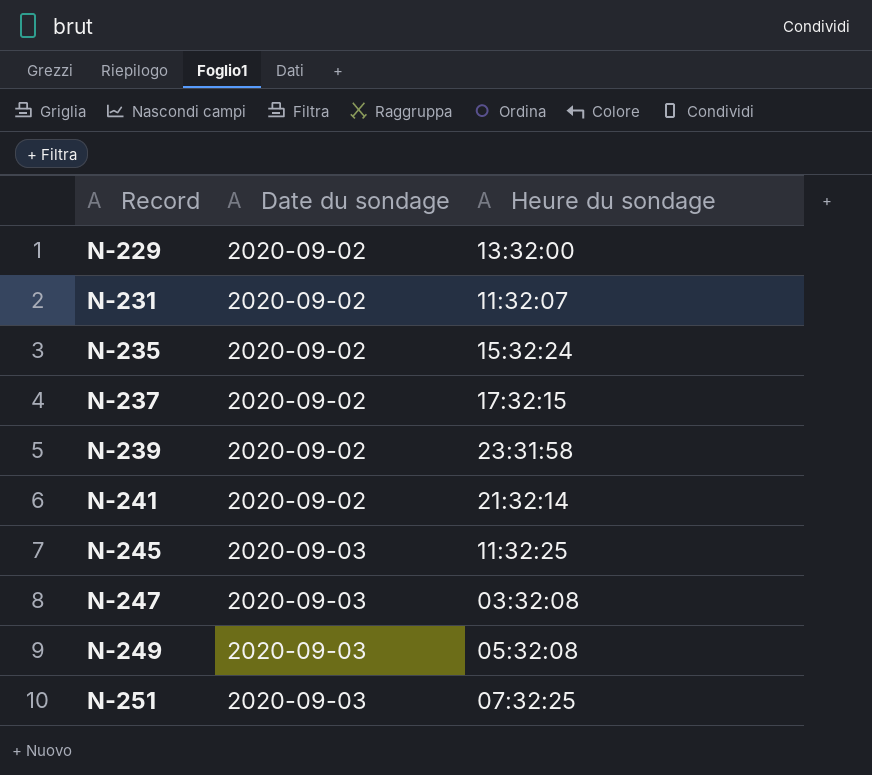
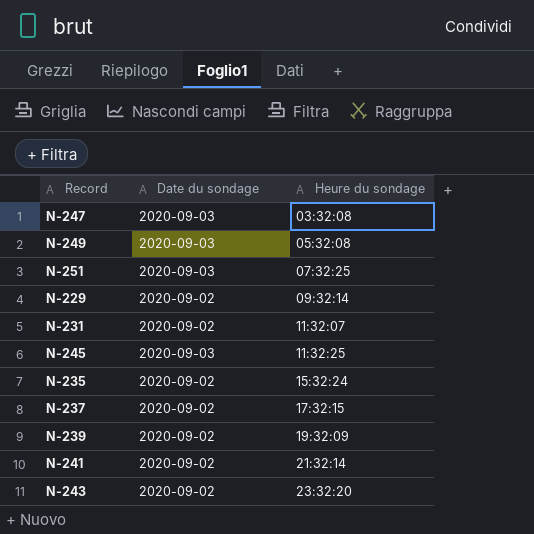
row order: Record ascending -> Heure du sondage ascending
N-229 | Heure du sondage: 13:32:00 -> 09:32:14
N-239 | Heure du sondage: 23:31:58 -> 19:32:09
row N-243: none -> 2020-09-02 | 23:32:20

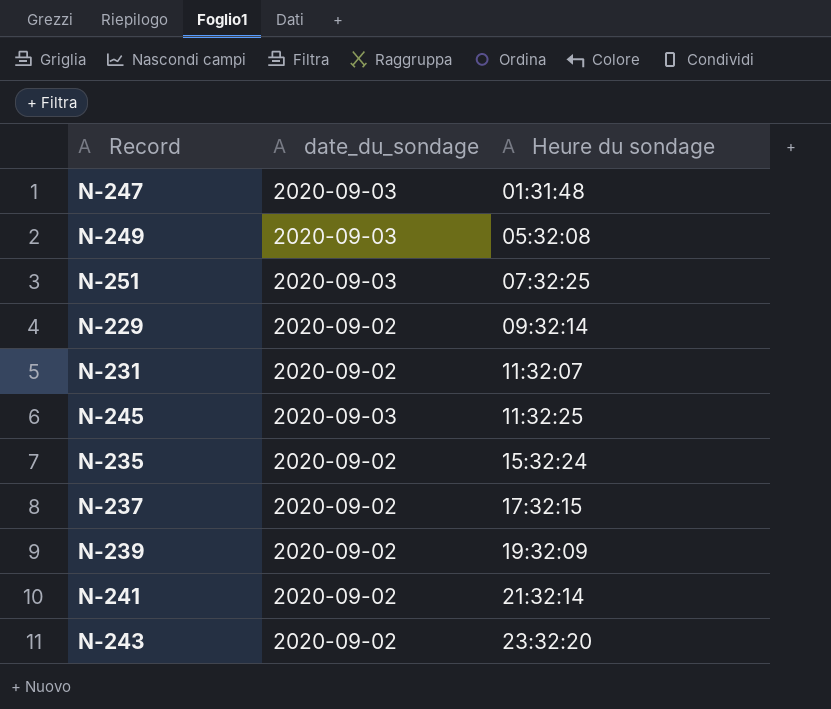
column name: Date du sondage -> date_du_sondage
N-247 | Heure du sondage: 03:32:08 -> 01:31:48

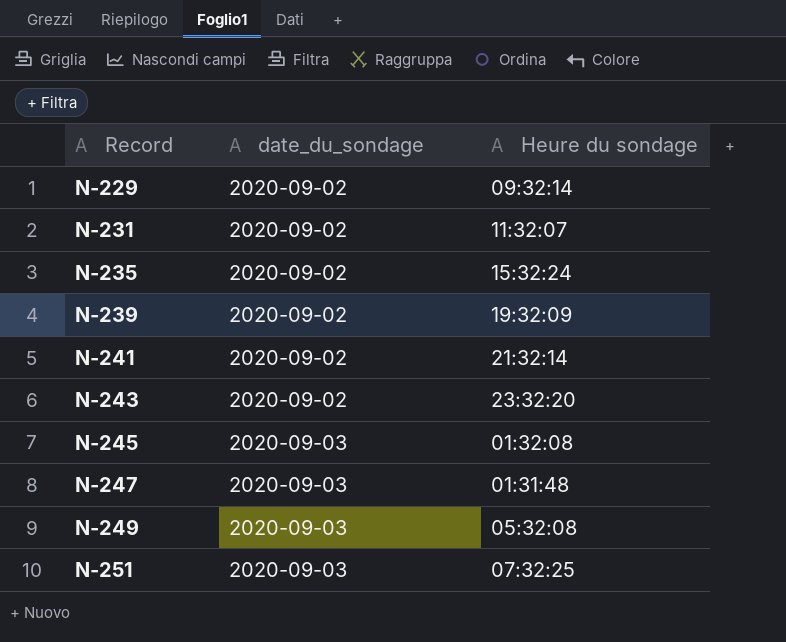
row order: Heure du sondage ascending -> Record ascending
row N-237: 2020-09-02 | 17:32:15 -> none
N-245 | Heure du sondage: 11:32:25 -> 01:32:08

